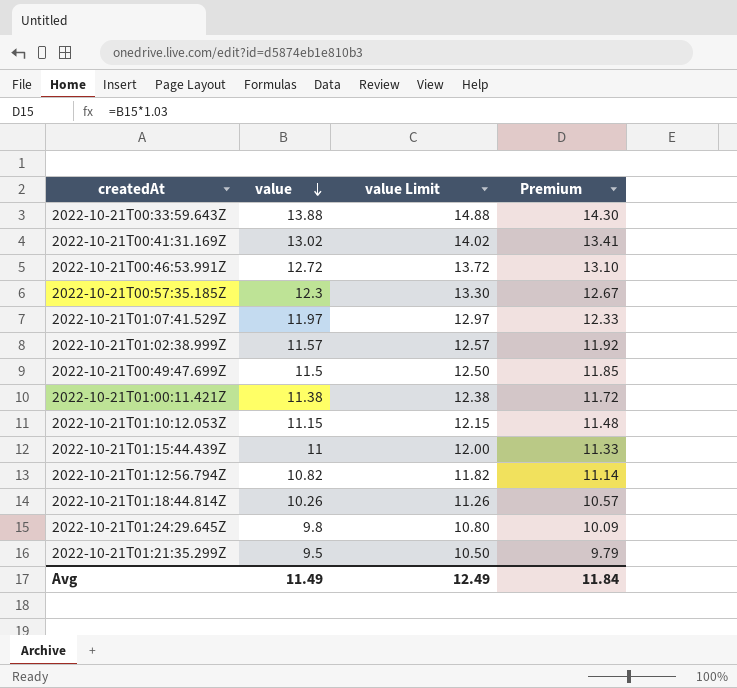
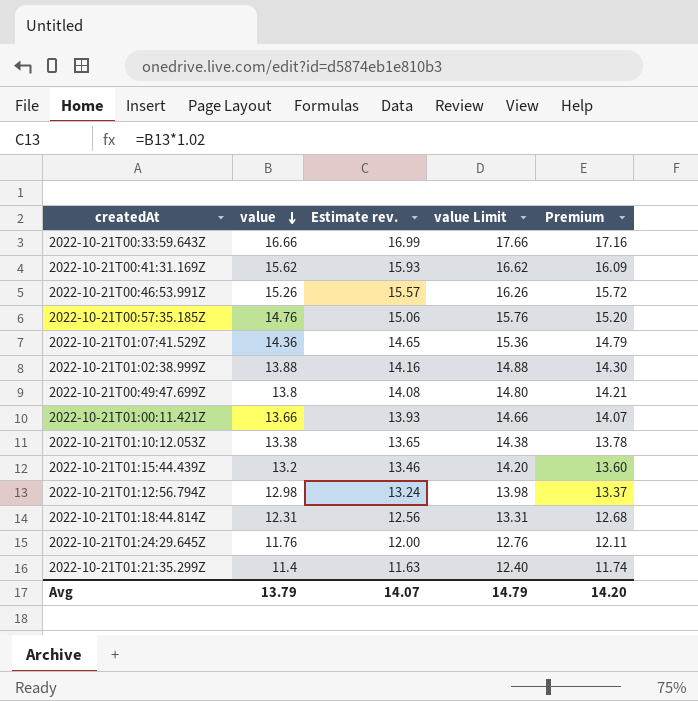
column Estimate rev. | formula: none -> [value] * 1.02
2022-10-21T00:33:59.643Z | value: 13.88 -> 16.66
2022-10-21T00:33:59.643Z | value Limit: 14.88 -> 17.66
2022-10-21T00:33:59.643Z | Premium: 14.30 -> 17.16
2022-10-21T00:41:31.169Z | value: 13.02 -> 15.62
2022-10-21T00:41:31.169Z | value Limit: 14.02 -> 16.62
2022-10-21T00:41:31.169Z | Premium: 13.41 -> 16.09
2022-10-21T00:46:53.991Z | value: 12.72 -> 15.26
2022-10-21T00:46:53.991Z | value Limit: 13.72 -> 16.26
2022-10-21T00:46:53.991Z | Premium: 13.10 -> 15.72
2022-10-21T00:57:35.185Z | value: 12.3 -> 14.76
2022-10-21T00:57:35.185Z | value Limit: 13.30 -> 15.76
2022-10-21T00:57:35.185Z | Premium: 12.67 -> 15.20
2022-10-21T01:07:41.529Z | value: 11.97 -> 14.36
2022-10-21T01:07:41.529Z | value Limit: 12.97 -> 15.36
2022-10-21T01:07:41.529Z | Premium: 12.33 -> 14.79
2022-10-21T01:02:38.999Z | value: 11.57 -> 13.88
2022-10-21T01:02:38.999Z | value Limit: 12.57 -> 14.88
2022-10-21T01:02:38.999Z | Premium: 11.92 -> 14.30
2022-10-21T00:49:47.699Z | value: 11.5 -> 13.8
2022-10-21T00:49:47.699Z | value Limit: 12.50 -> 14.80
2022-10-21T00:49:47.699Z | Premium: 11.85 -> 14.21
2022-10-21T01:00:11.421Z | value: 11.38 -> 13.66
2022-10-21T01:00:11.421Z | value Limit: 12.38 -> 14.66
2022-10-21T01:00:11.421Z | Premium: 11.72 -> 14.07
2022-10-21T01:10:12.053Z | value: 11.15 -> 13.38
2022-10-21T01:10:12.053Z | value Limit: 12.15 -> 14.38
2022-10-21T01:10:12.053Z | Premium: 11.48 -> 13.78
2022-10-21T01:15:44.439Z | value: 11 -> 13.2
2022-10-21T01:15:44.439Z | value Limit: 12.00 -> 14.20
2022-10-21T01:15:44.439Z | Premium: 11.33 -> 13.60
2022-10-21T01:12:56.794Z | value: 10.82 -> 12.98
2022-10-21T01:12:56.794Z | value Limit: 11.82 -> 13.98
2022-10-21T01:12:56.794Z | Premium: 11.14 -> 13.37
2022-10-21T01:18:44.814Z | value: 10.26 -> 12.31
2022-10-21T01:18:44.814Z | value Limit: 11.26 -> 13.31
2022-10-21T01:18:44.814Z | Premium: 10.57 -> 12.68
2022-10-21T01:24:29.645Z | value: 9.8 -> 11.76
2022-10-21T01:24:29.645Z | value Limit: 10.80 -> 12.76
2022-10-21T01:24:29.645Z | Premium: 10.09 -> 12.11
2022-10-21T01:21:35.299Z | value: 9.5 -> 11.4
2022-10-21T01:21:35.299Z | value Limit: 10.50 -> 12.40
2022-10-21T01:21:35.299Z | Premium: 9.79 -> 11.74
Avg | value: 11.49 -> 13.79
Avg | value Limit: 12.49 -> 14.79
Avg | Premium: 11.84 -> 14.20

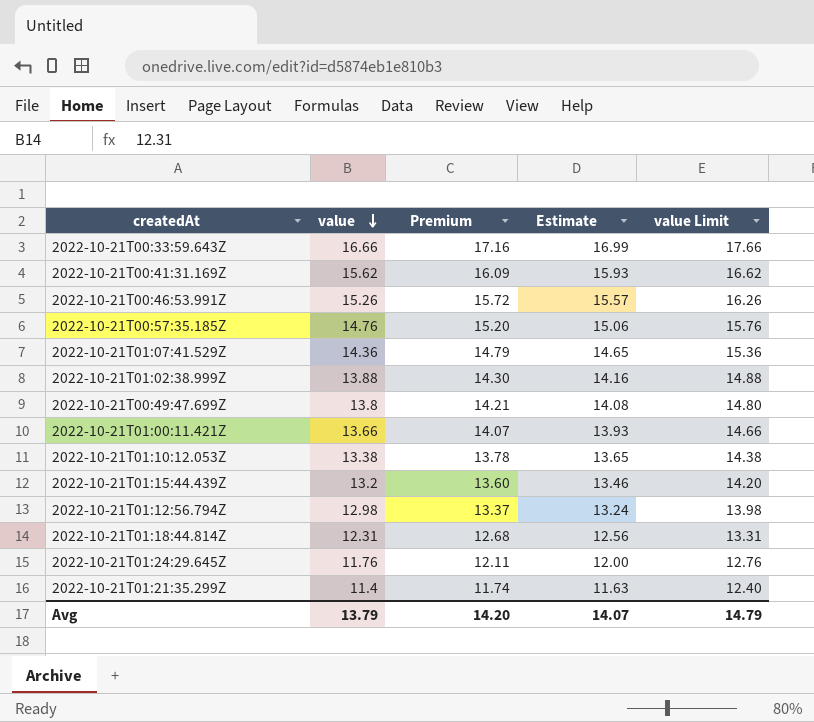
column Premium | position: 5 -> 3
column name: Estimate rev. -> Estimate

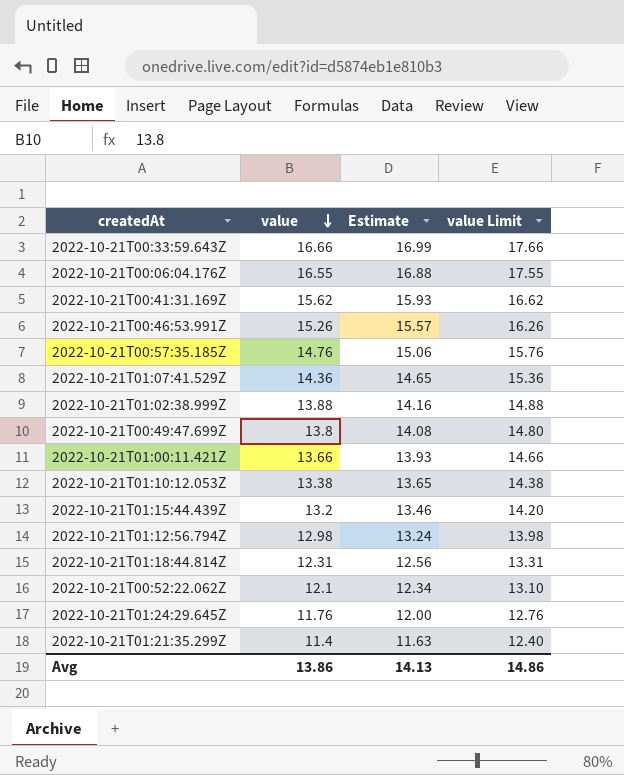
column Premium | formula: [value] * 1.03 -> none
row 2022-10-21T00:06:04.176Z: none -> 16.55 | 16.88 | 17.55
row 2022-10-21T00:52:22.062Z: none -> 12.1 | 12.34 | 13.10
Avg | value: 13.79 -> 13.86
Avg | Estimate: 14.07 -> 14.13
Avg | value Limit: 14.79 -> 14.86

